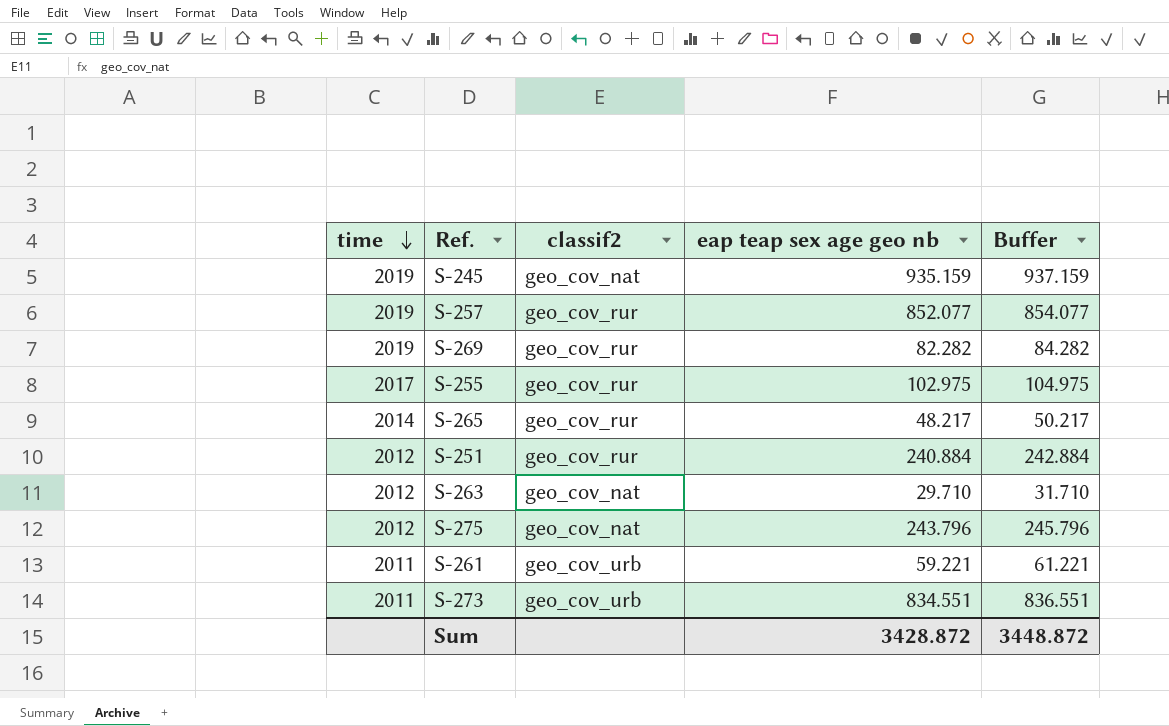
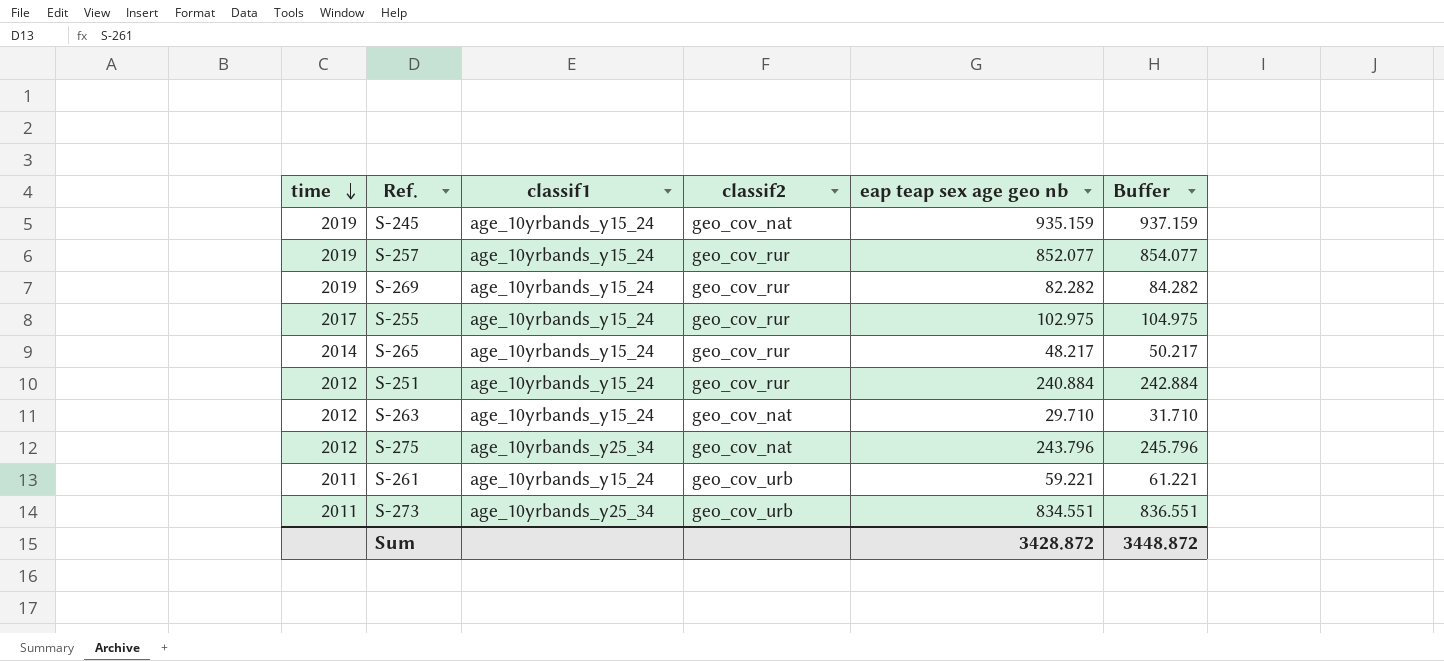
column classif1 | position: none -> 3

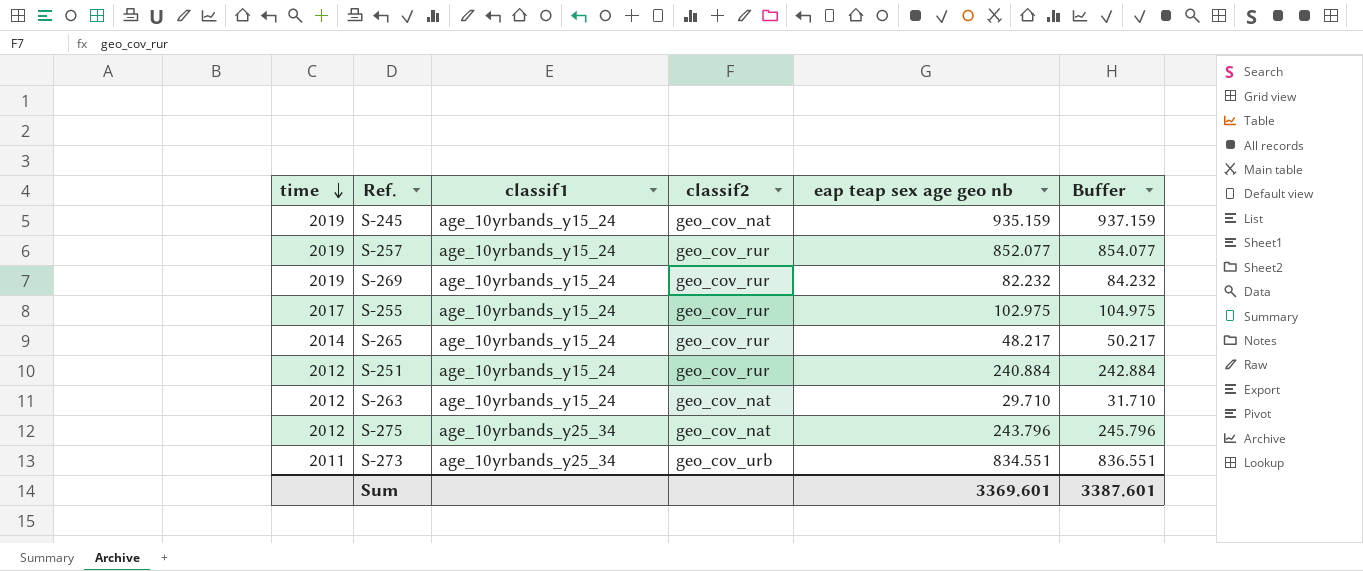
row S-261: 2011 | age_10yrbands_y15_24 | geo_cov_urb | 59.221 | 61.221 -> none
S-269 | eap teap sex age geo nb: 82.282 -> 82.232
S-269 | Buffer: 84.282 -> 84.232
Sum | eap teap sex age geo nb: 3428.872 -> 3369.601
Sum | Buffer: 3448.872 -> 3387.601

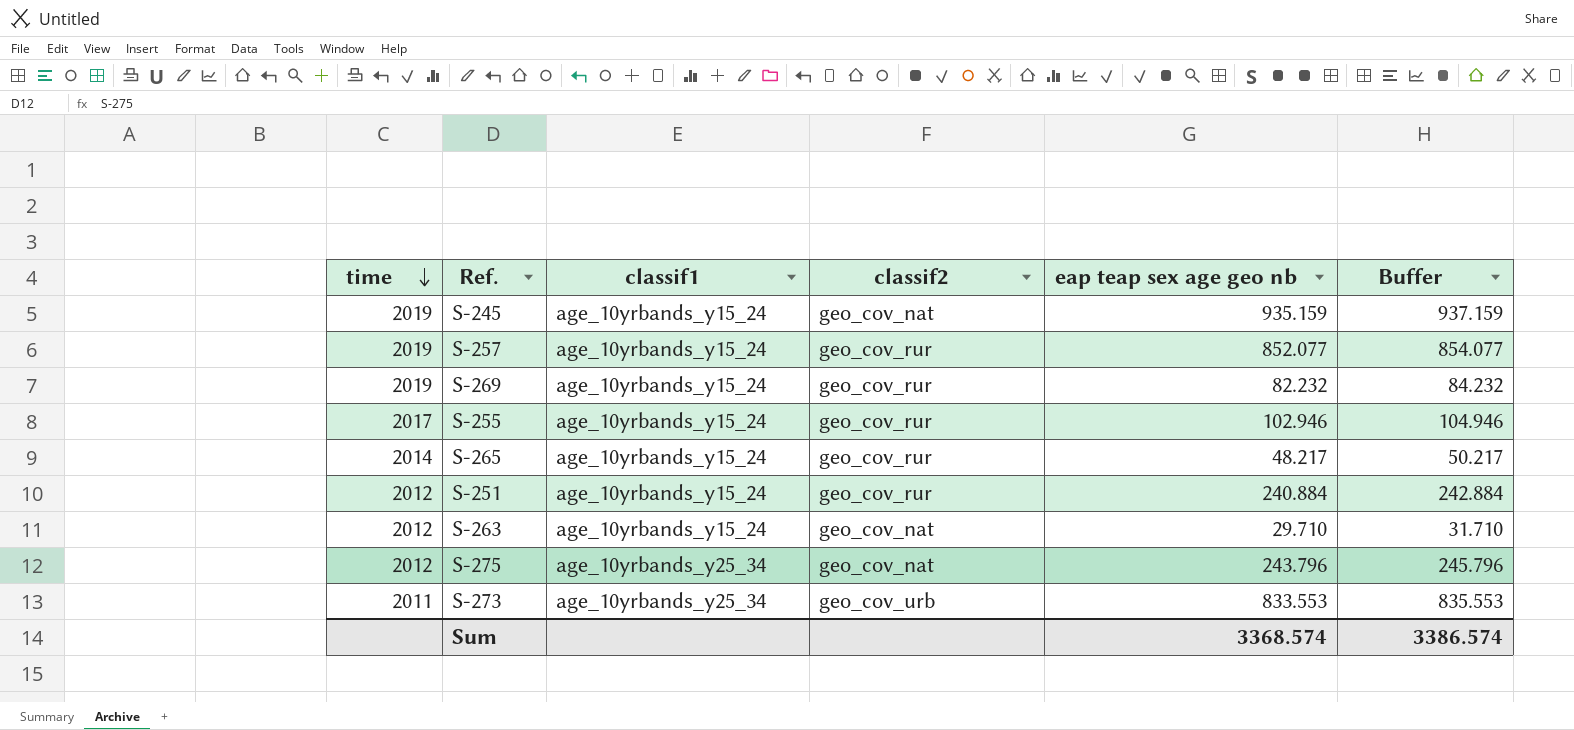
S-255 | eap teap sex age geo nb: 102.975 -> 102.946
S-255 | Buffer: 104.975 -> 104.946
S-273 | eap teap sex age geo nb: 834.551 -> 833.553
S-273 | Buffer: 836.551 -> 835.553
Sum | eap teap sex age geo nb: 3369.601 -> 3368.574
Sum | Buffer: 3387.601 -> 3386.574

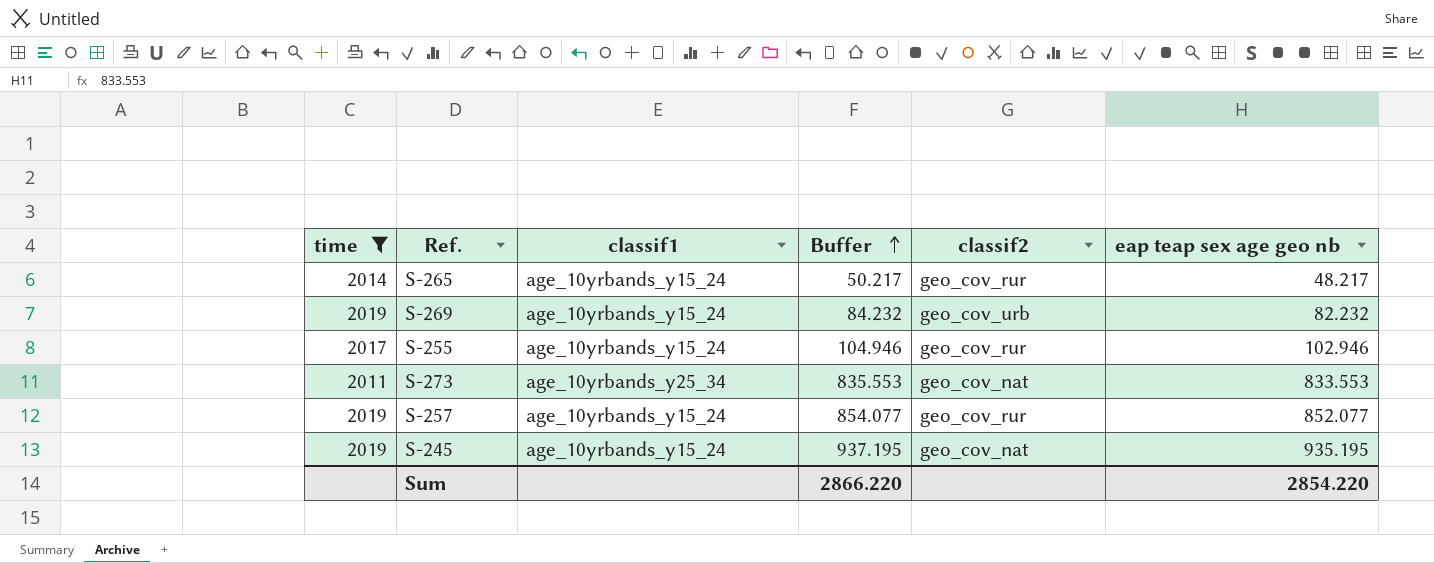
filter: none -> time != 2012
row order: time descending -> Buffer ascending
column Buffer | position: 6 -> 4
S-269 | classif2: geo_cov_rur -> geo_cov_urb
S-273 | classif2: geo_cov_urb -> geo_cov_nat
S-245 | Buffer: 937.159 -> 937.195
S-245 | eap teap sex age geo nb: 935.159 -> 935.195
Sum | Buffer: 3386.574 -> 2866.220
Sum | eap teap sex age geo nb: 3368.574 -> 2854.220

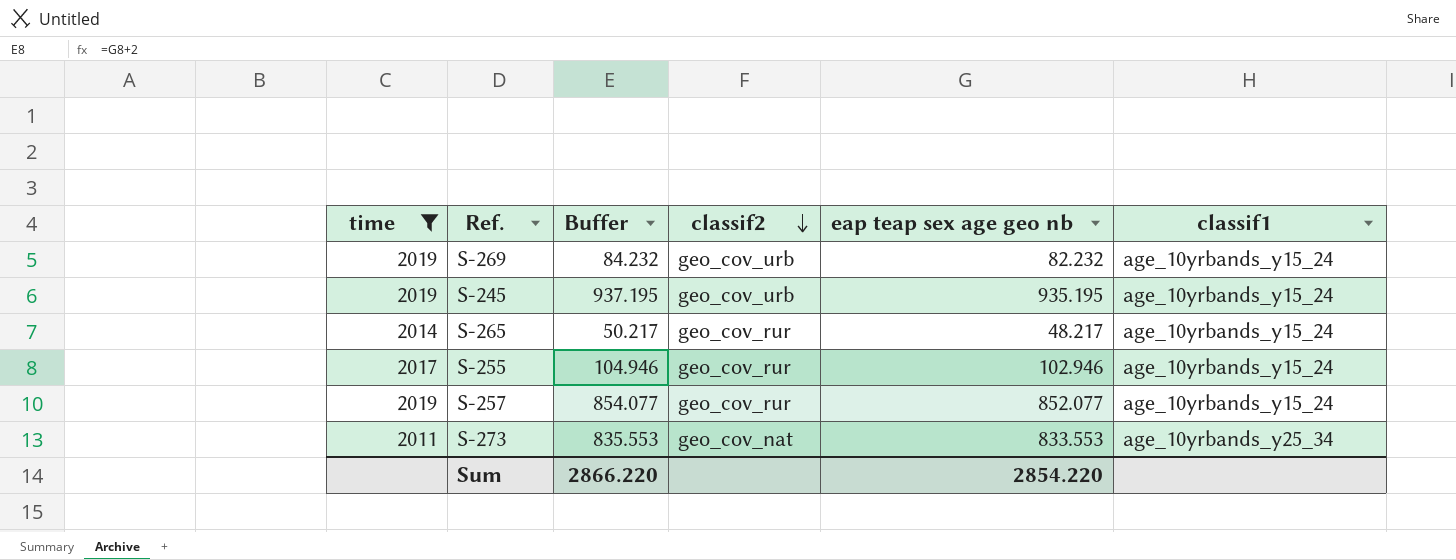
row order: Buffer ascending -> classif2 descending
column classif1 | position: 3 -> 6
S-245 | classif2: geo_cov_nat -> geo_cov_urb

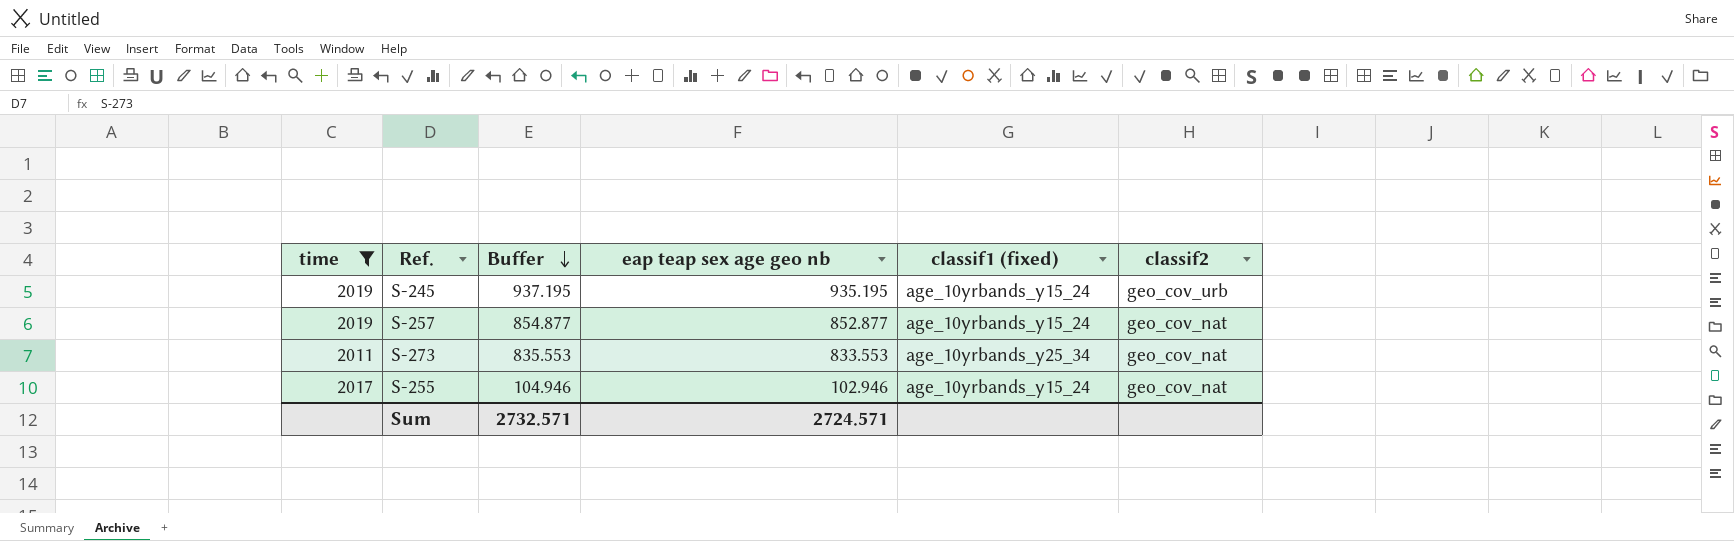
row order: classif2 descending -> Buffer descending
column name: classif1 -> classif1 (fixed)
column classif2 | position: 4 -> 6
row S-269: 2019 | 84.232 | geo_cov_urb | 82.232 | age_10yrbands_y15_24 -> none
row S-265: 2014 | 50.217 | geo_cov_rur | 48.217 | age_10yrbands_y15_24 -> none
S-257 | Buffer: 854.077 -> 854.877
S-257 | eap teap sex age geo nb: 852.077 -> 852.877
S-257 | classif2: geo_cov_rur -> geo_cov_nat
S-255 | classif2: geo_cov_rur -> geo_cov_nat
Sum | Buffer: 2866.220 -> 2732.571
Sum | eap teap sex age geo nb: 2854.220 -> 2724.571

